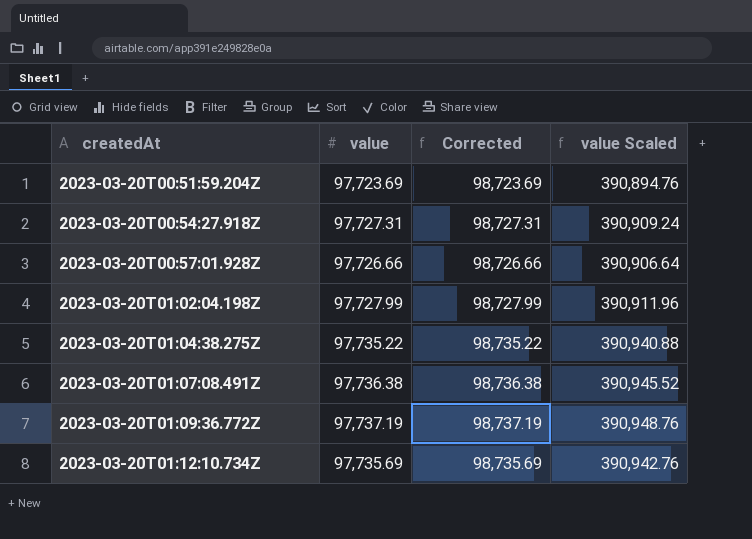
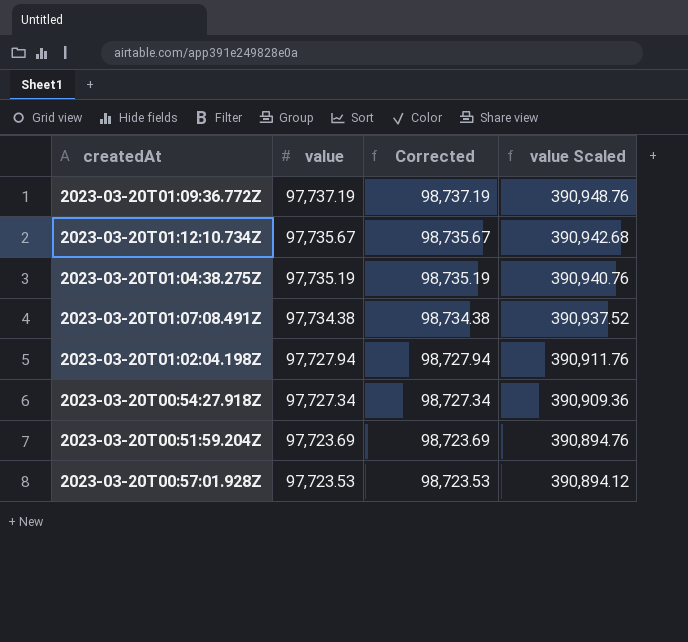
row order: createdAt ascending -> value descending
2023-03-20T01:12:10.734Z | value: 97,735.69 -> 97,735.67
2023-03-20T01:12:10.734Z | Corrected: 98,735.69 -> 98,735.67
2023-03-20T01:12:10.734Z | value Scaled: 390,942.76 -> 390,942.68
2023-03-20T01:04:38.275Z | value: 97,735.22 -> 97,735.19
2023-03-20T01:04:38.275Z | Corrected: 98,735.22 -> 98,735.19
2023-03-20T01:04:38.275Z | value Scaled: 390,940.88 -> 390,940.76
2023-03-20T01:07:08.491Z | value: 97,736.38 -> 97,734.38
2023-03-20T01:07:08.491Z | Corrected: 98,736.38 -> 98,734.38
2023-03-20T01:07:08.491Z | value Scaled: 390,945.52 -> 390,937.52
2023-03-20T01:02:04.198Z | value: 97,727.99 -> 97,727.94
2023-03-20T01:02:04.198Z | Corrected: 98,727.99 -> 98,727.94
2023-03-20T01:02:04.198Z | value Scaled: 390,911.96 -> 390,911.76
2023-03-20T00:54:27.918Z | value: 97,727.31 -> 97,727.34
2023-03-20T00:54:27.918Z | Corrected: 98,727.31 -> 98,727.34
2023-03-20T00:54:27.918Z | value Scaled: 390,909.24 -> 390,909.36
2023-03-20T00:57:01.928Z | value: 97,726.66 -> 97,723.53
2023-03-20T00:57:01.928Z | Corrected: 98,726.66 -> 98,723.53
2023-03-20T00:57:01.928Z | value Scaled: 390,906.64 -> 390,894.12

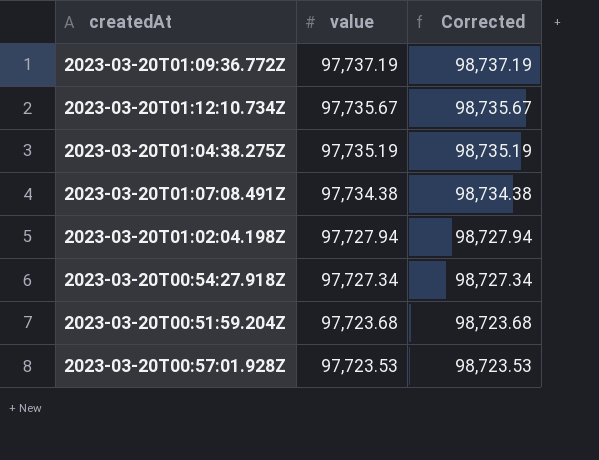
column value Scaled | formula: [value] * 4 -> none
2023-03-20T00:51:59.204Z | value: 97,723.69 -> 97,723.68
2023-03-20T00:51:59.204Z | Corrected: 98,723.69 -> 98,723.68

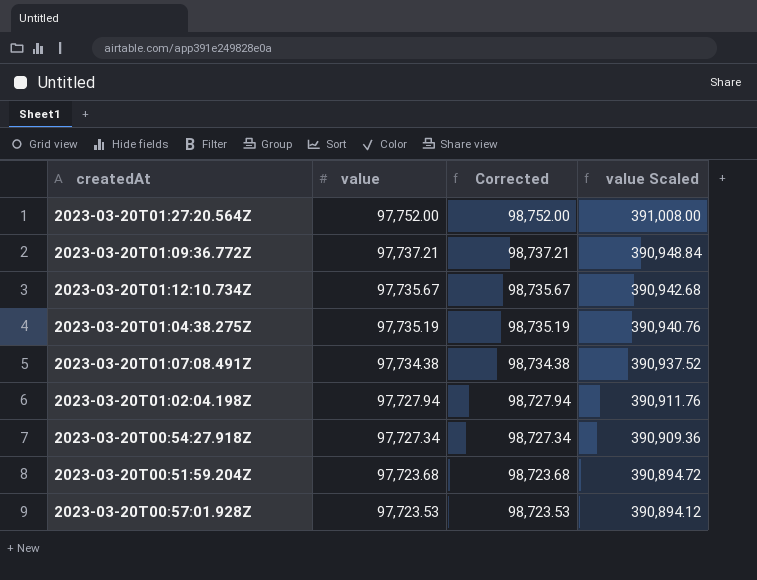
column value Scaled | formula: none -> [value] * 4
row 2023-03-20T01:27:20.564Z: none -> 97,752.00 | 98,752.00 | 391,008.00
2023-03-20T01:09:36.772Z | value: 97,737.19 -> 97,737.21
2023-03-20T01:09:36.772Z | Corrected: 98,737.19 -> 98,737.21

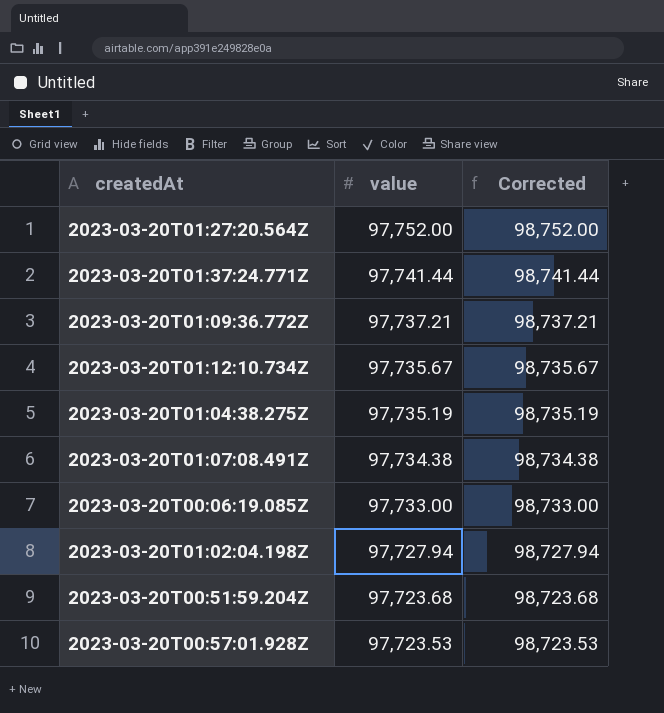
column value Scaled | formula: [value] * 4 -> none
row 2023-03-20T00:54:27.918Z: 97,727.34 | 98,727.34 | 390,909.36 -> none
row 2023-03-20T01:37:24.771Z: none -> 97,741.44 | 98,741.44
row 2023-03-20T00:06:19.085Z: none -> 97,733.00 | 98,733.00

